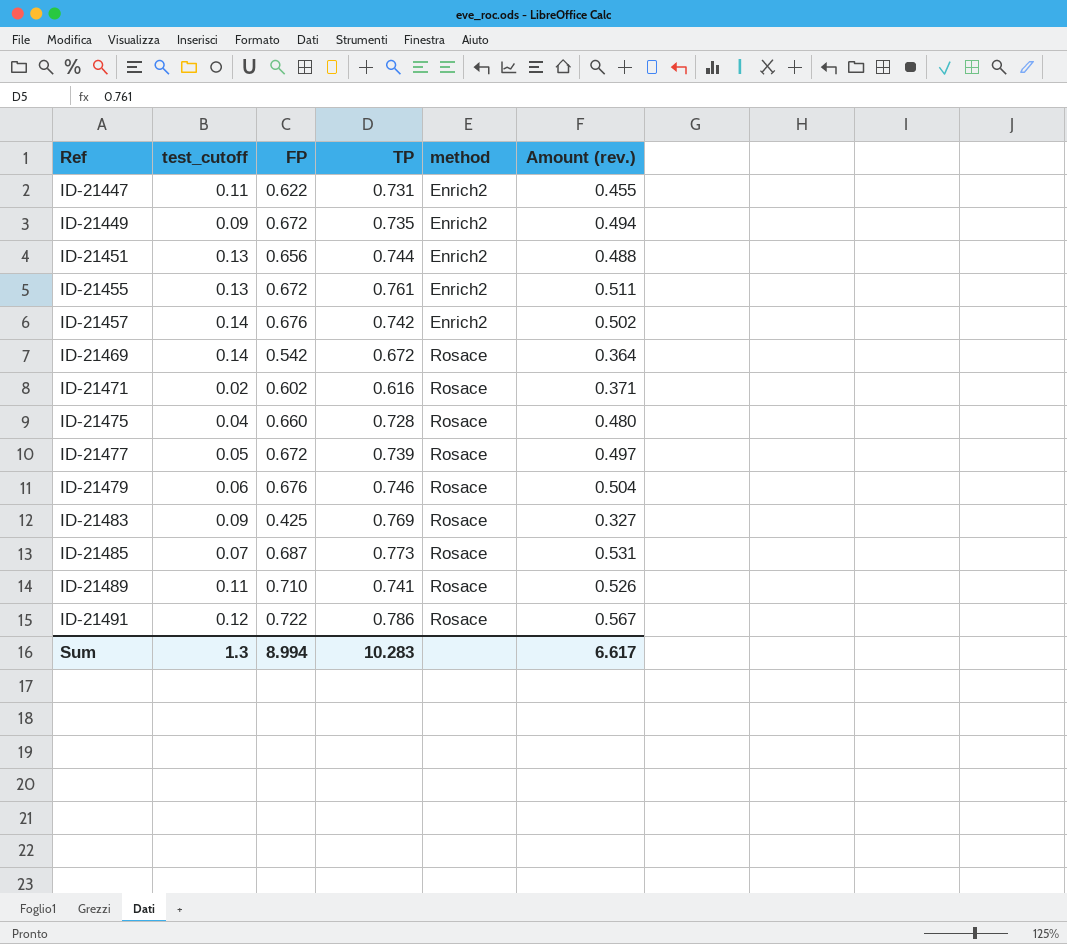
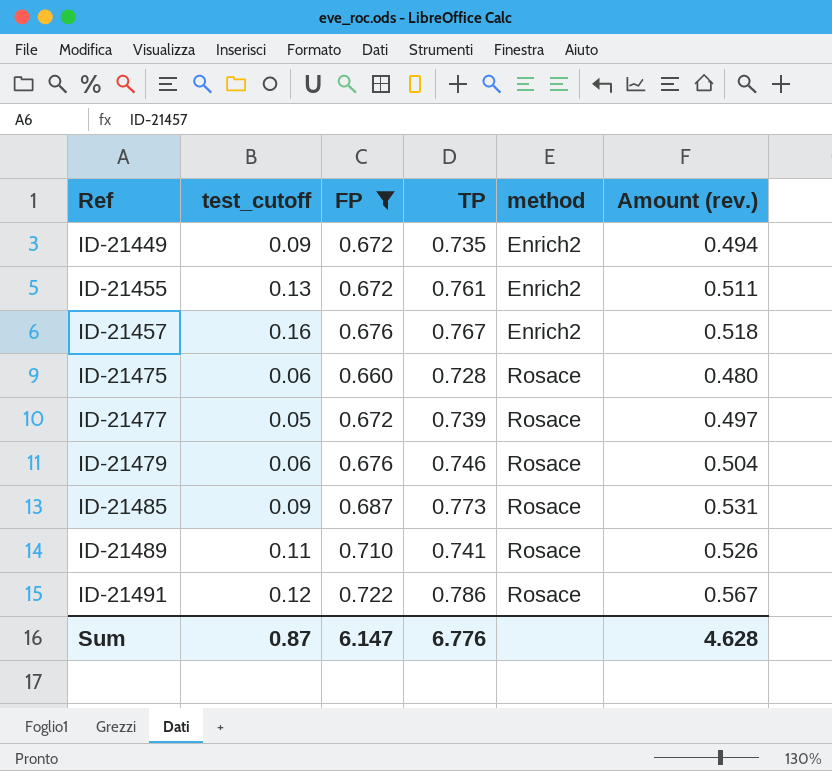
filter: none -> FP >= 0.660
ID-21457 | test_cutoff: 0.14 -> 0.16
ID-21457 | TP: 0.742 -> 0.767
ID-21457 | Amount (rev.): 0.502 -> 0.518
ID-21475 | test_cutoff: 0.04 -> 0.06
ID-21485 | test_cutoff: 0.07 -> 0.09
Sum | test_cutoff: 1.3 -> 0.87
Sum | FP: 8.994 -> 6.147
Sum | TP: 10.283 -> 6.776
Sum | Amount (rev.): 6.617 -> 4.628

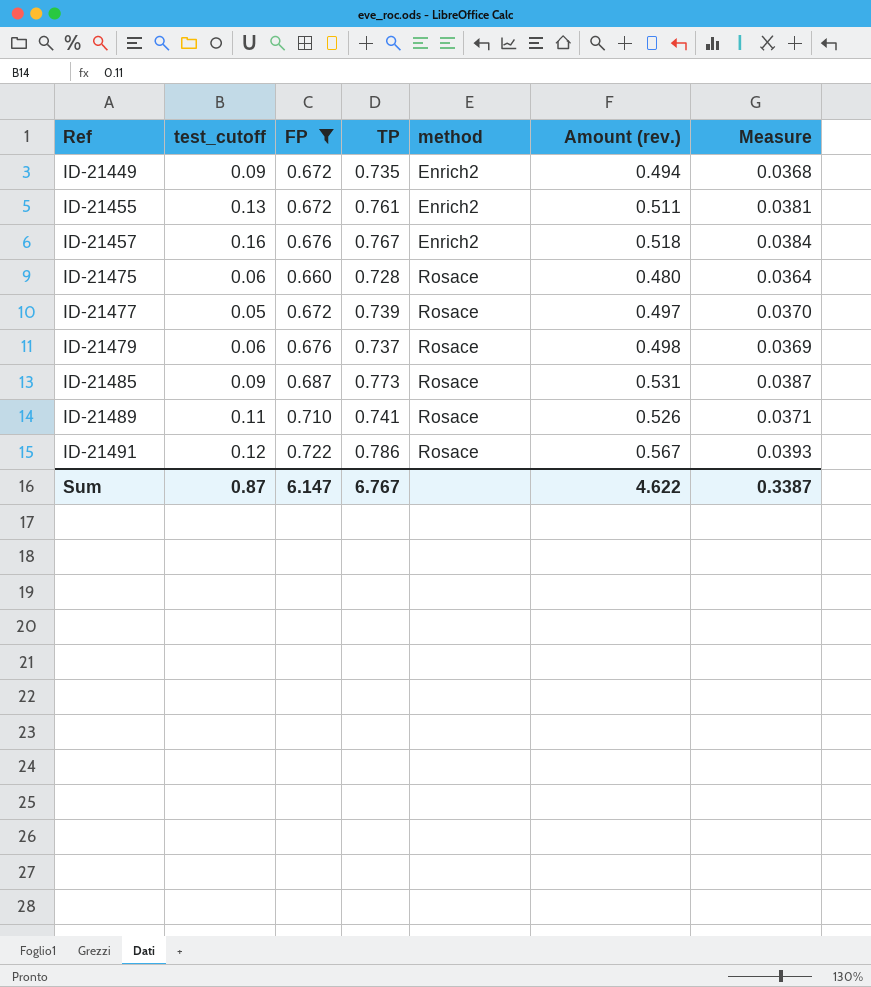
column Measure | formula: none -> [TP] * 0.05
ID-21479 | TP: 0.746 -> 0.737
ID-21479 | Amount (rev.): 0.504 -> 0.498
Sum | TP: 6.776 -> 6.767
Sum | Amount (rev.): 4.628 -> 4.622

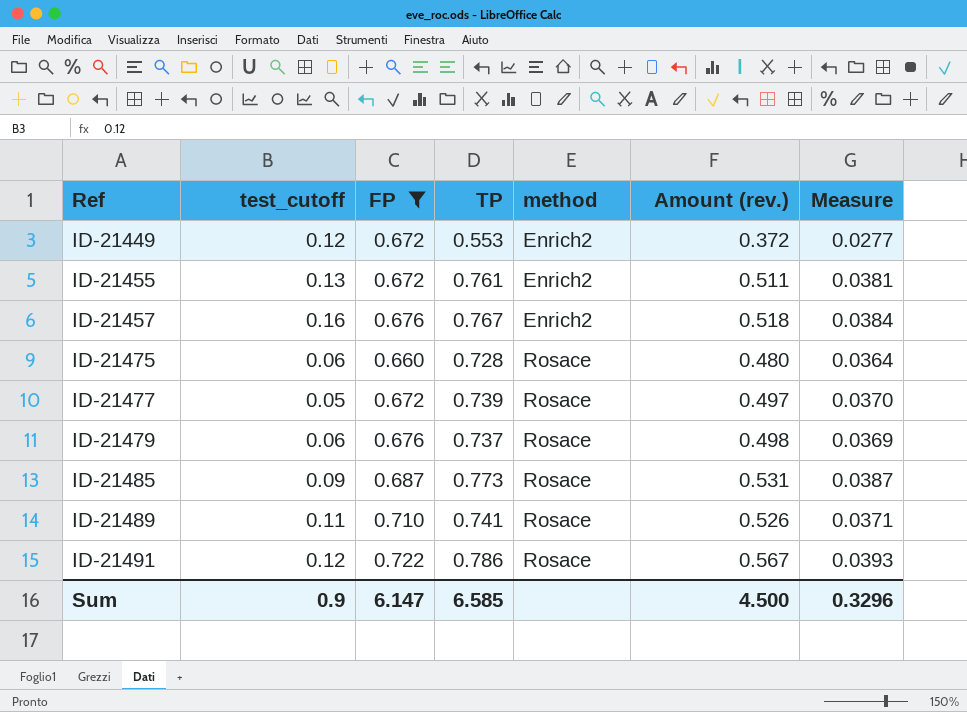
ID-21449 | test_cutoff: 0.09 -> 0.12
ID-21449 | TP: 0.735 -> 0.553
ID-21449 | Amount (rev.): 0.494 -> 0.372
ID-21449 | Measure: 0.0368 -> 0.0277
Sum | test_cutoff: 0.87 -> 0.9
Sum | TP: 6.767 -> 6.585
Sum | Amount (rev.): 4.622 -> 4.500
Sum | Measure: 0.3387 -> 0.3296

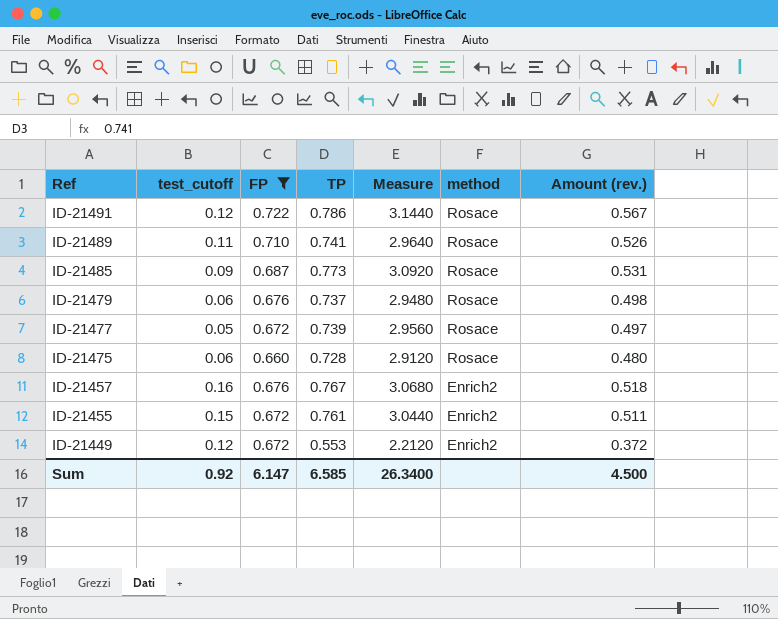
row order: Ref ascending -> Ref descending
column Measure | formula: [TP] * 0.05 -> [TP] * 4
column Measure | position: 7 -> 5
ID-21455 | test_cutoff: 0.13 -> 0.15
Sum | test_cutoff: 0.9 -> 0.92
Sum | Measure: 0.3296 -> 26.3400

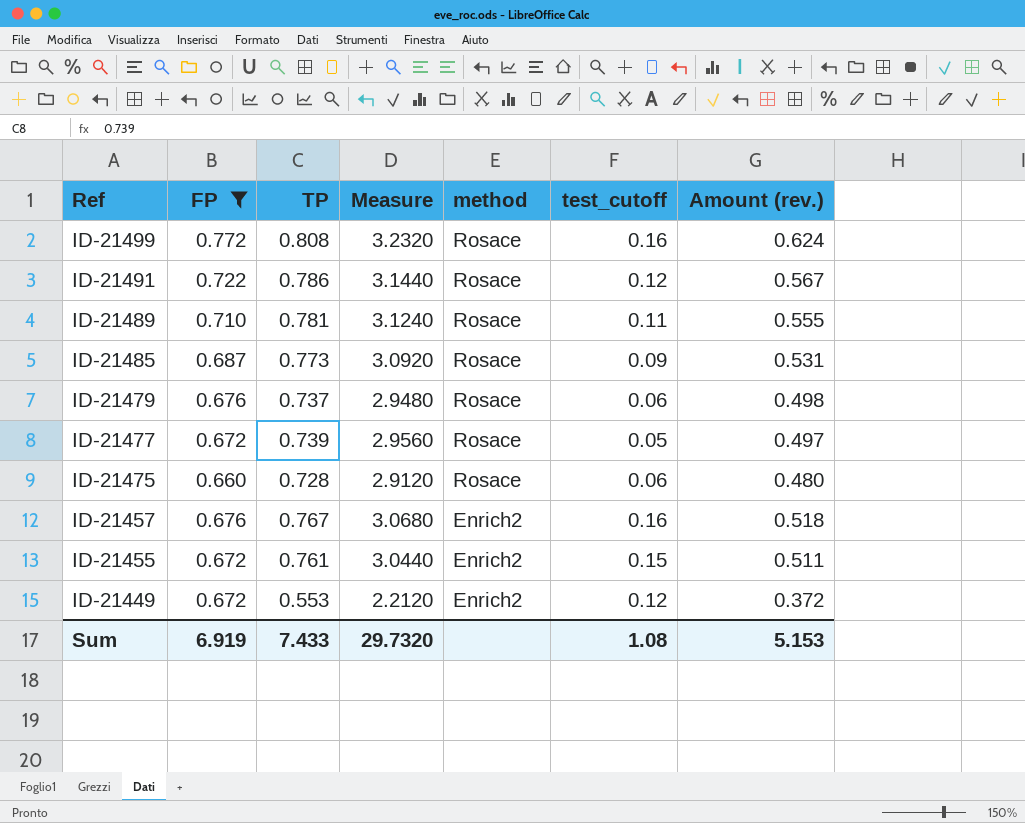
column test_cutoff | position: 2 -> 6
row ID-21499: none -> 0.772 | 0.808 | 3.2320 | Rosace | 0.16 | 0.624
ID-21489 | TP: 0.741 -> 0.781
ID-21489 | Measure: 2.9640 -> 3.1240
ID-21489 | Amount (rev.): 0.526 -> 0.555
Sum | FP: 6.147 -> 6.919
Sum | TP: 6.585 -> 7.433
Sum | Measure: 26.3400 -> 29.7320
Sum | test_cutoff: 0.92 -> 1.08
Sum | Amount (rev.): 4.500 -> 5.153

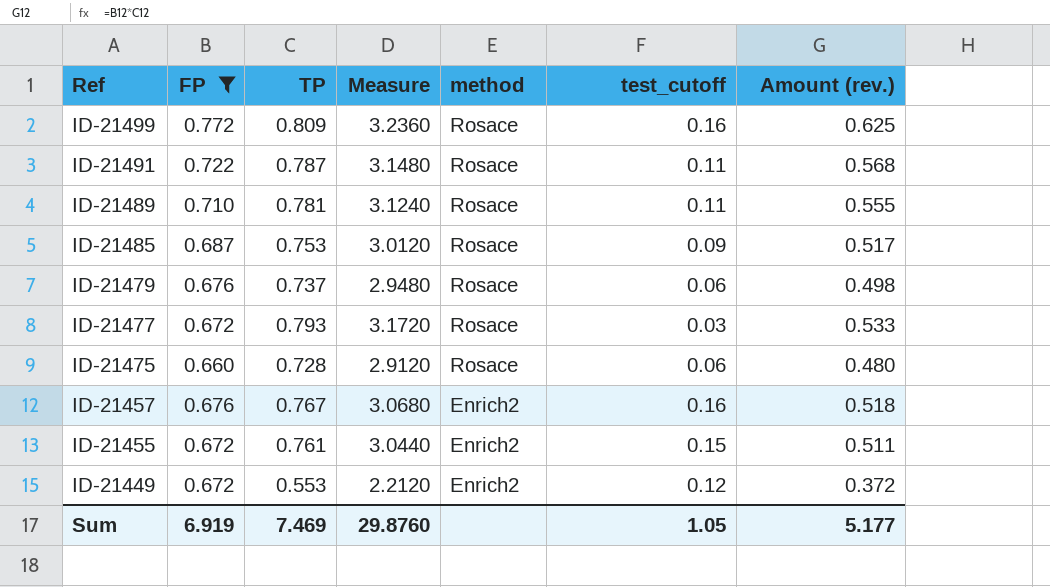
ID-21499 | TP: 0.808 -> 0.809
ID-21499 | Measure: 3.2320 -> 3.2360
ID-21499 | Amount (rev.): 0.624 -> 0.625
ID-21491 | TP: 0.786 -> 0.787
ID-21491 | Measure: 3.1440 -> 3.1480
ID-21491 | test_cutoff: 0.12 -> 0.11
ID-21491 | Amount (rev.): 0.567 -> 0.568
ID-21485 | TP: 0.773 -> 0.753
ID-21485 | Measure: 3.0920 -> 3.0120
ID-21485 | Amount (rev.): 0.531 -> 0.517
ID-21477 | TP: 0.739 -> 0.793
ID-21477 | Measure: 2.9560 -> 3.1720
ID-21477 | test_cutoff: 0.05 -> 0.03
ID-21477 | Amount (rev.): 0.497 -> 0.533
Sum | TP: 7.433 -> 7.469
Sum | Measure: 29.7320 -> 29.8760
Sum | test_cutoff: 1.08 -> 1.05
Sum | Amount (rev.): 5.153 -> 5.177

